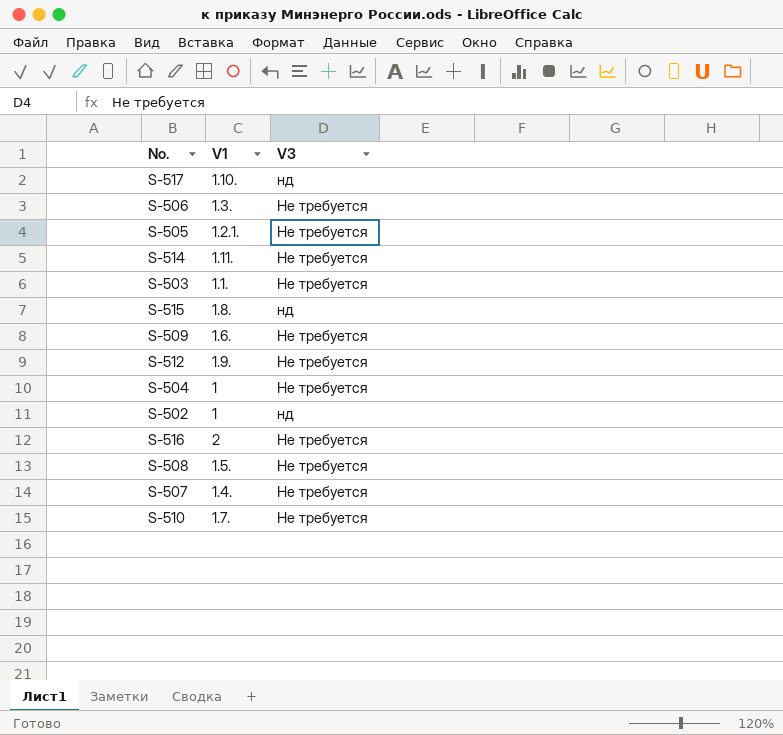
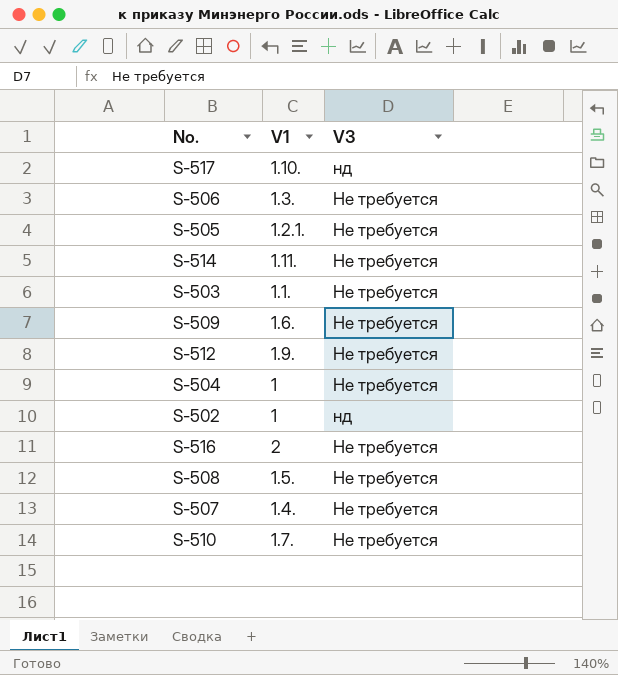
row S-515: 1.8. | нд -> none

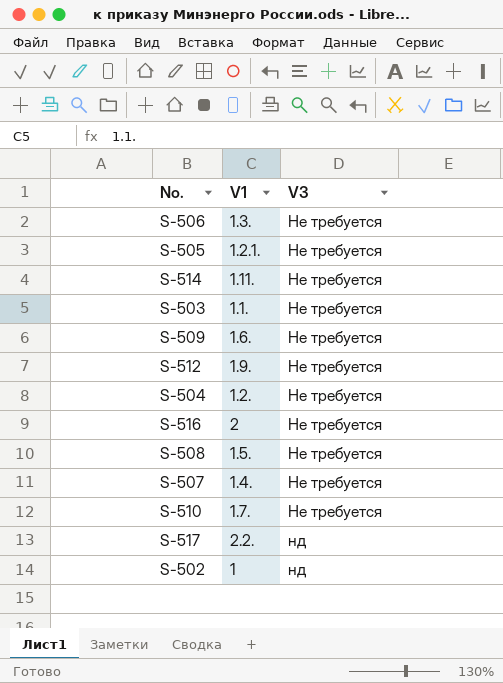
row order: none -> V3 descending
S-504 | V1: 1 -> 1.2.
S-517 | V1: 1.10. -> 2.2.

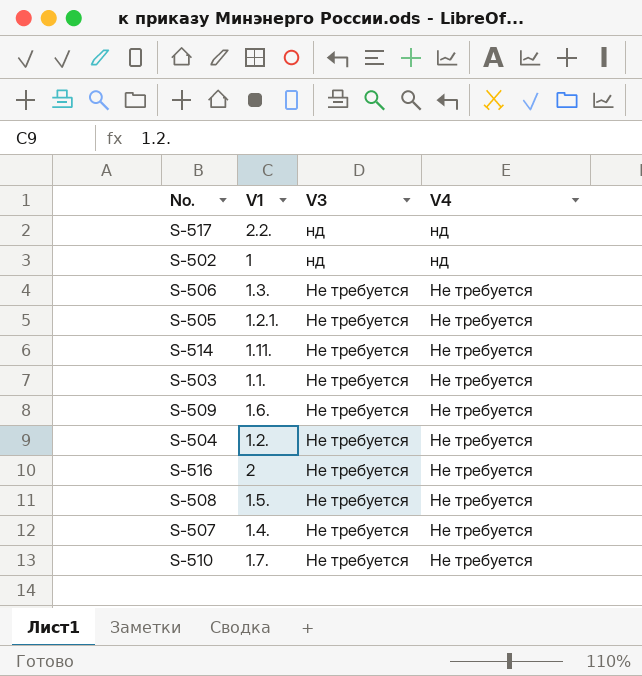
row order: V3 descending -> V3 ascending
column V4 | position: none -> 4
row S-512: 1.9. | Не требуется -> none

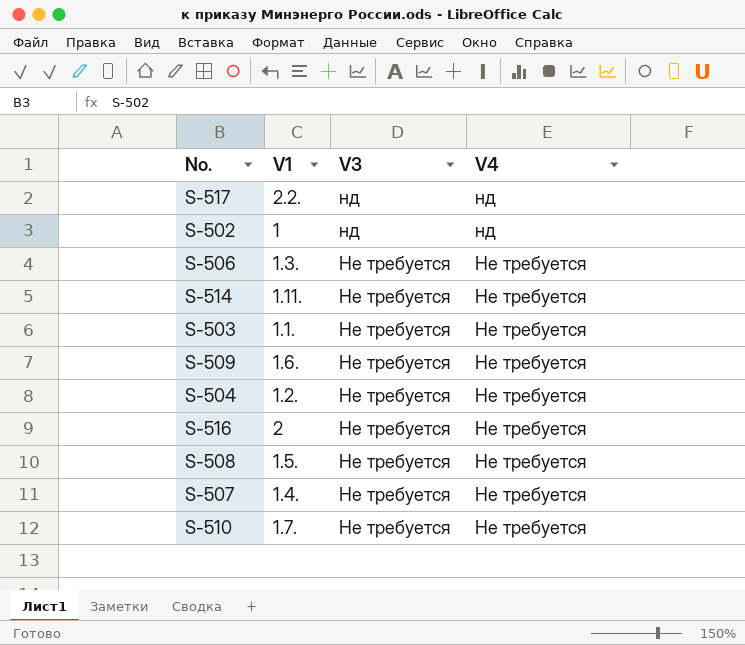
row S-505: 1.2.1. | Не требуется | Не требуется -> none

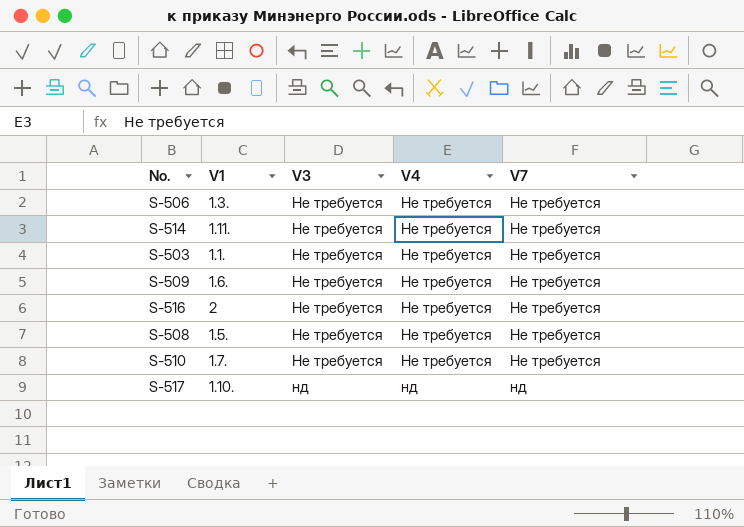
row order: V3 ascending -> V3 descending
column V7 | position: none -> 5
row S-502: 1 | нд | нд -> none
row S-504: 1.2. | Не требуется | Не требуется -> none
row S-507: 1.4. | Не требуется | Не требуется -> none
S-517 | V1: 2.2. -> 1.10.

